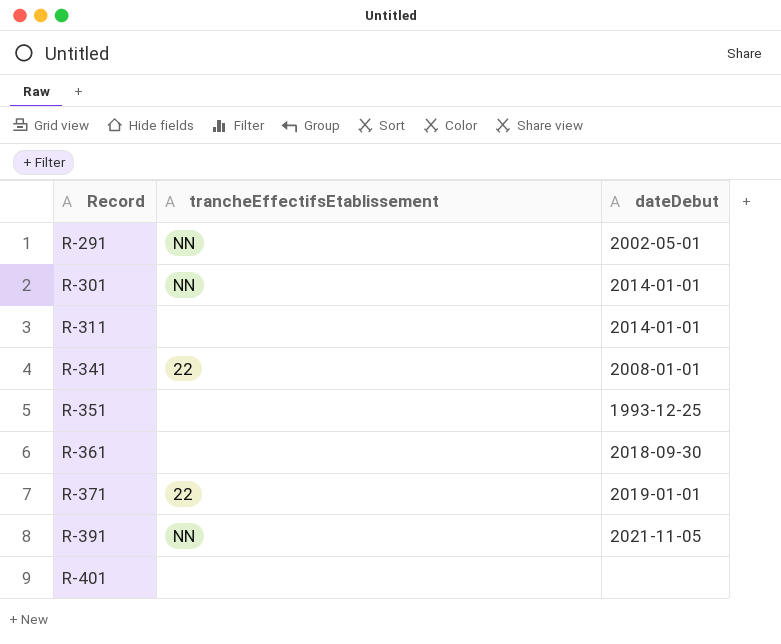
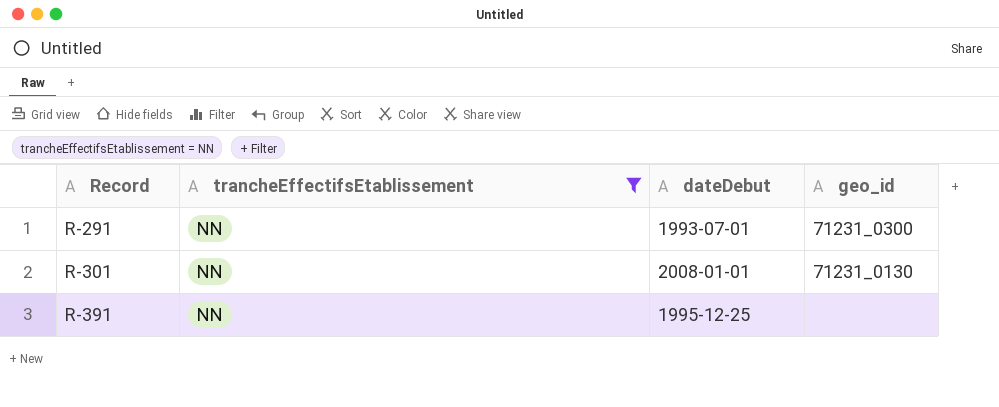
filter: none -> trancheEffectifsEtablissement = NN
column geo_id | position: none -> 4
R-291 | dateDebut: 2002-05-01 -> 1993-07-01
R-301 | dateDebut: 2014-01-01 -> 2008-01-01
R-391 | dateDebut: 2021-11-05 -> 1995-12-25

